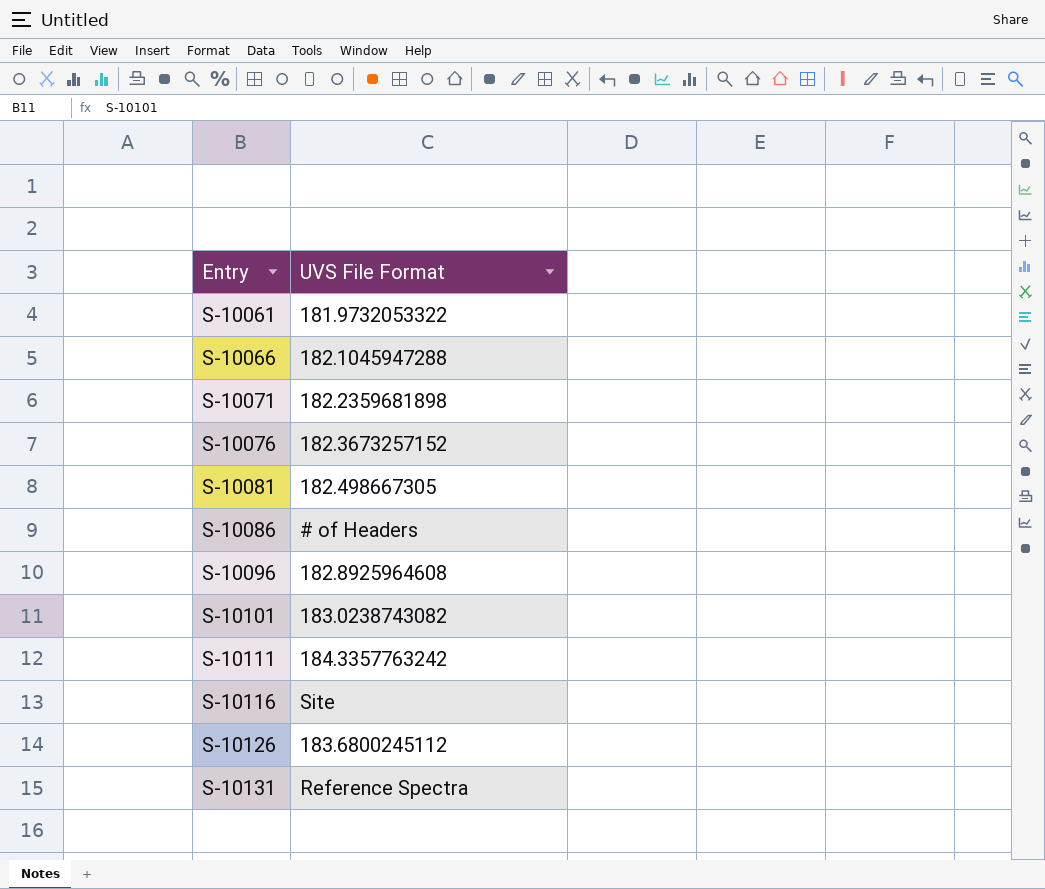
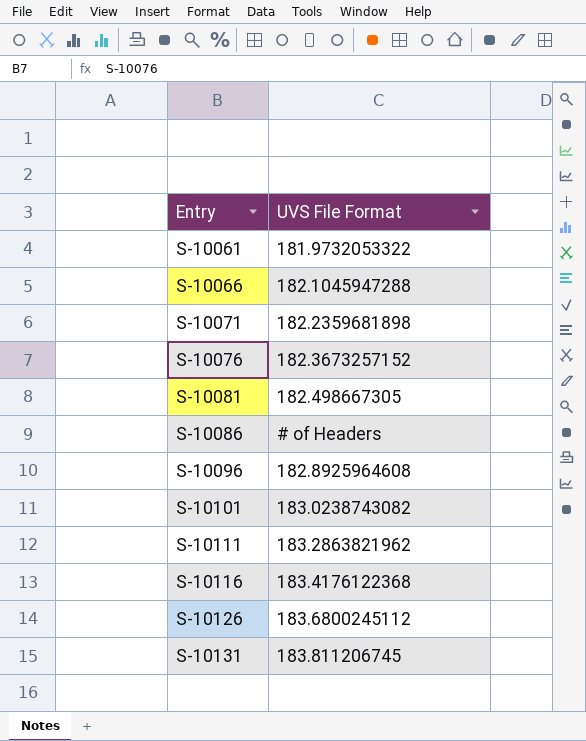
S-10111 | UVS File Format: 184.3357763242 -> 183.2863821962
S-10116 | UVS File Format: Site -> 183.4176122368
S-10131 | UVS File Format: Reference Spectra -> 183.811206745

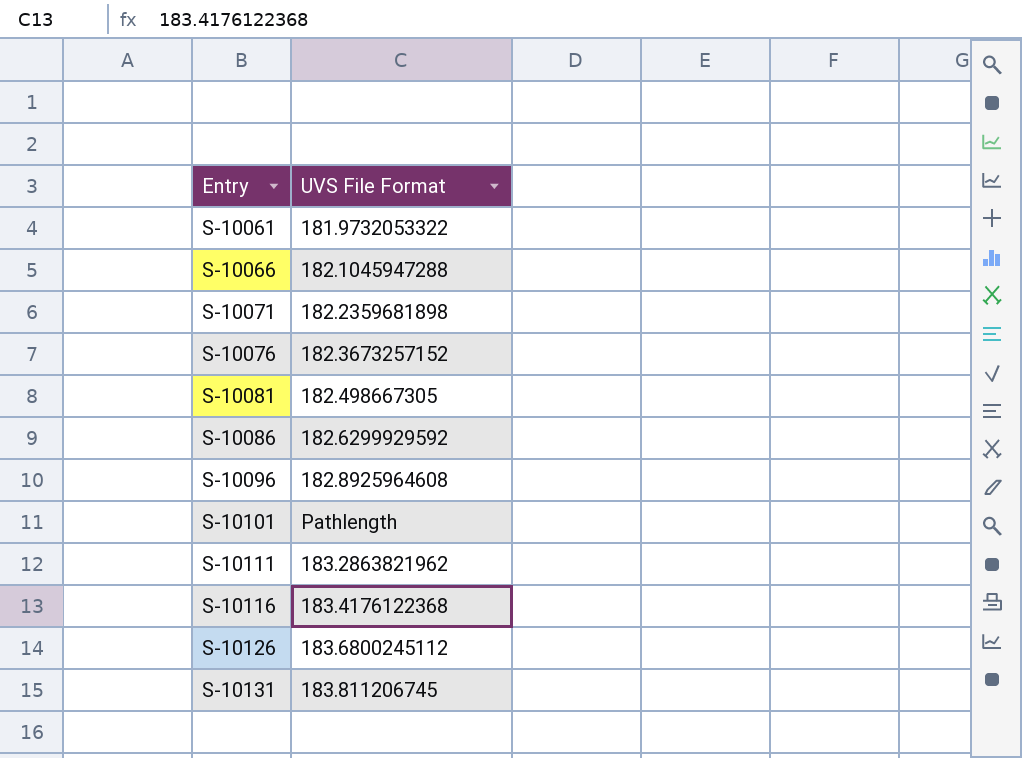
S-10086 | UVS File Format: # of Headers -> 182.6299929592
S-10101 | UVS File Format: 183.0238743082 -> Pathlength

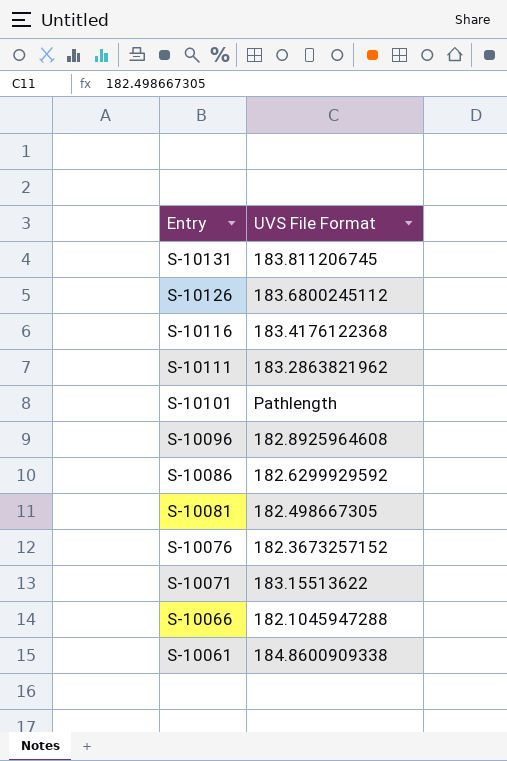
row order: Entry ascending -> Entry descending
S-10071 | UVS File Format: 182.2359681898 -> 183.15513622
S-10061 | UVS File Format: 181.9732053322 -> 184.8600909338

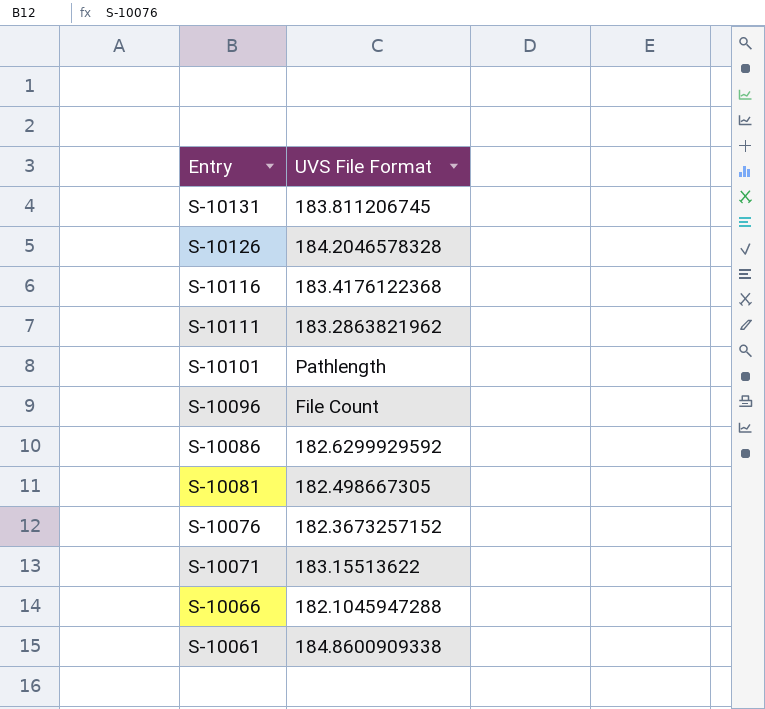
S-10126 | UVS File Format: 183.6800245112 -> 184.2046578328
S-10096 | UVS File Format: 182.8925964608 -> File Count

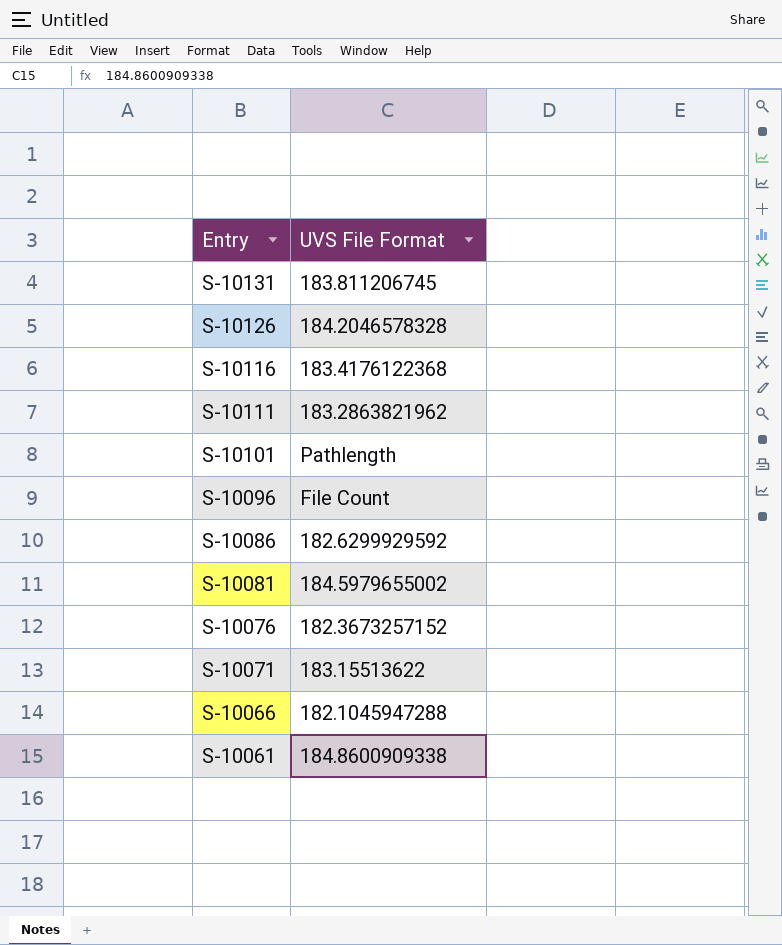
S-10081 | UVS File Format: 182.498667305 -> 184.5979655002

